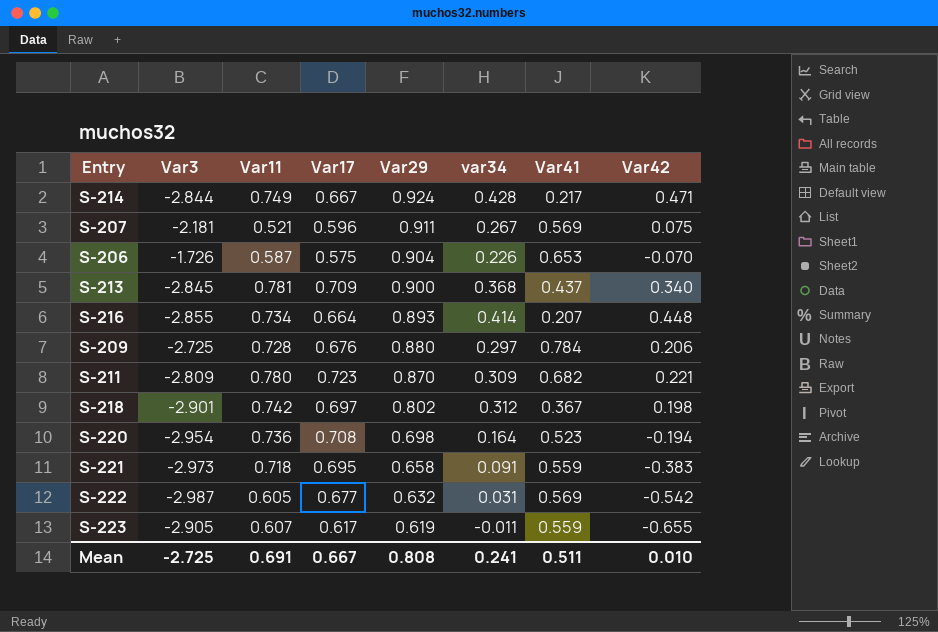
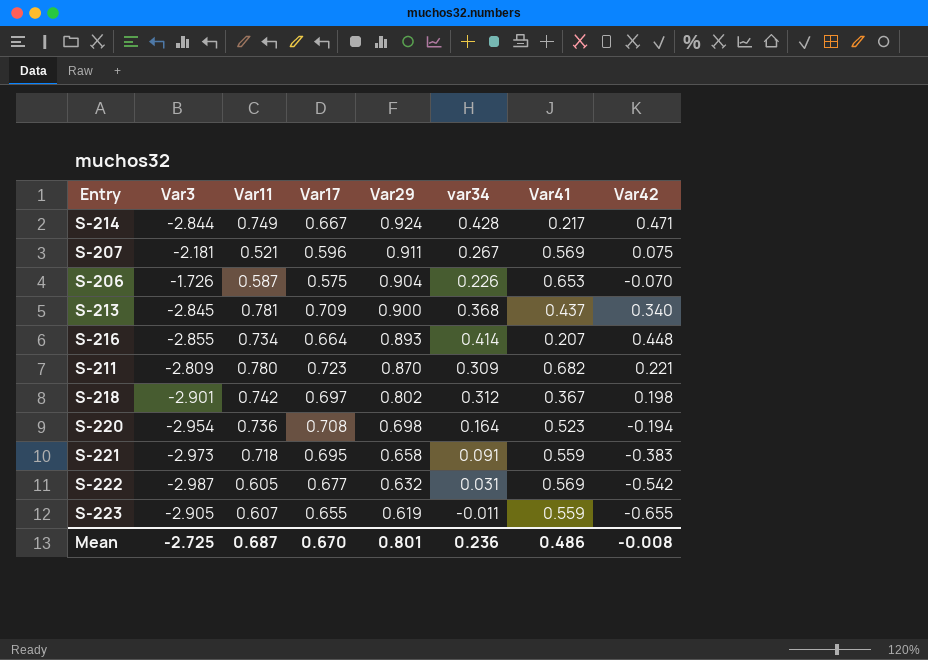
row S-209: -2.725 | 0.728 | 0.676 | 0.880 | 0.297 | 0.784 | 0.206 -> none
S-223 | Var17: 0.617 -> 0.655
Mean | Var11: 0.691 -> 0.687
Mean | Var17: 0.667 -> 0.670
Mean | Var29: 0.808 -> 0.801
Mean | var34: 0.241 -> 0.236
Mean | Var41: 0.511 -> 0.486
Mean | Var42: 0.010 -> -0.008

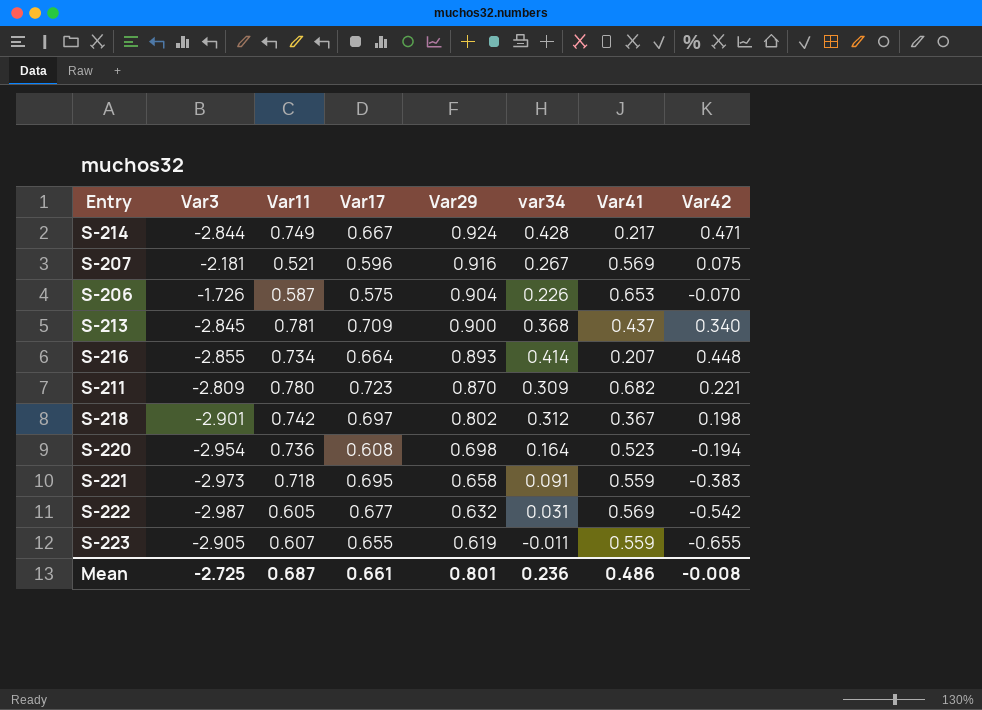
S-207 | Var29: 0.911 -> 0.916
S-220 | Var17: 0.708 -> 0.608
Mean | Var17: 0.670 -> 0.661

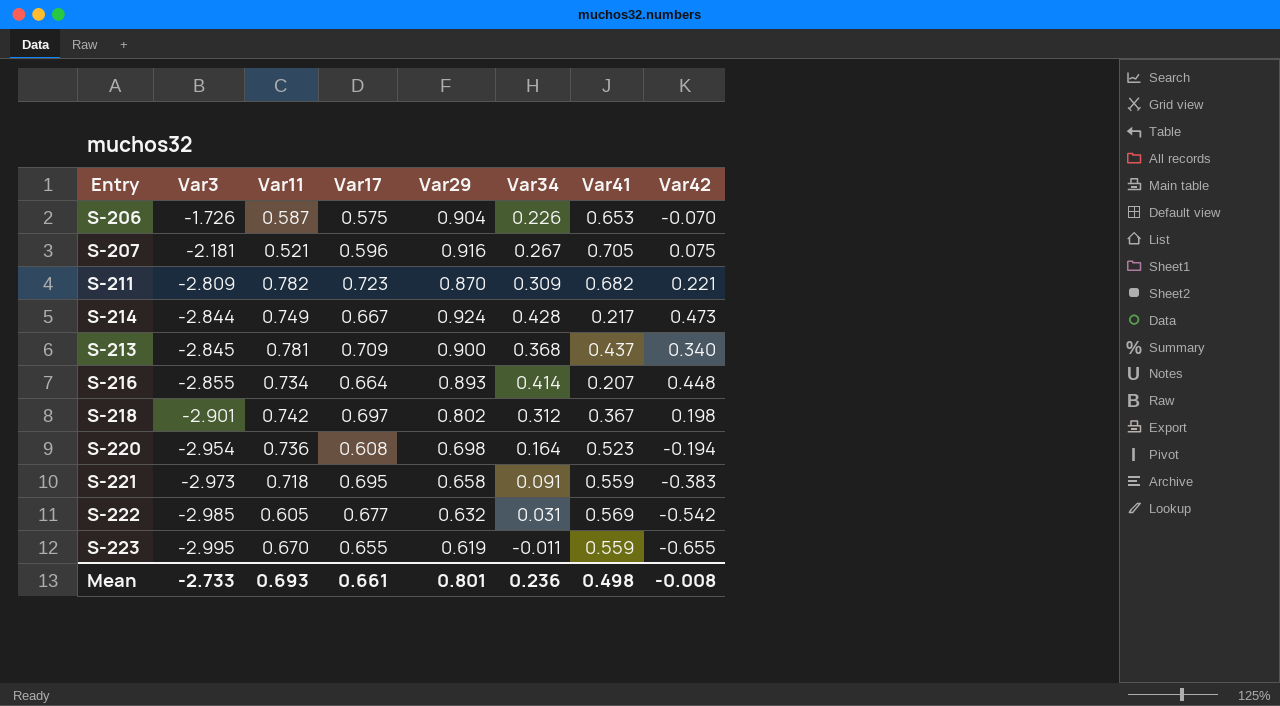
row order: Var29 descending -> Var3 descending
column name: var34 -> Var34
S-207 | Var41: 0.569 -> 0.705
S-211 | Var11: 0.780 -> 0.782
S-214 | Var42: 0.471 -> 0.473
S-222 | Var3: -2.987 -> -2.985
S-223 | Var3: -2.905 -> -2.995
S-223 | Var11: 0.607 -> 0.670
Mean | Var3: -2.725 -> -2.733
Mean | Var11: 0.687 -> 0.693
Mean | Var41: 0.486 -> 0.498

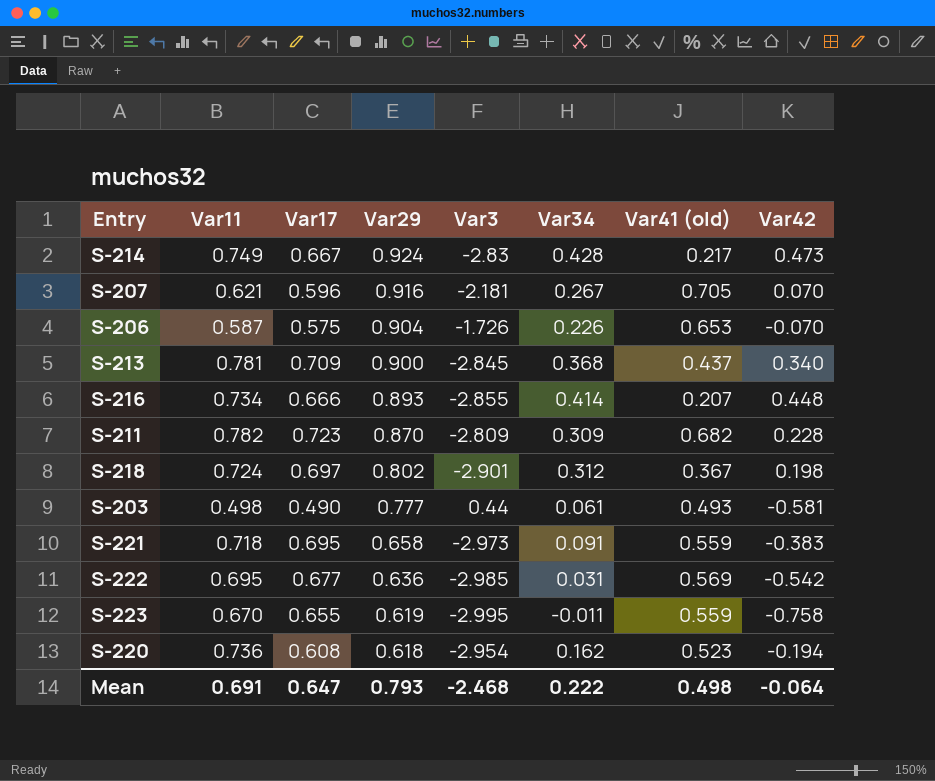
row order: Var3 descending -> Var29 descending
column Var3 | position: 2 -> 5
column name: Var41 -> Var41 (old)
S-214 | Var3: -2.844 -> -2.83
S-207 | Var11: 0.521 -> 0.621
S-207 | Var42: 0.075 -> 0.070
S-216 | Var17: 0.664 -> 0.666
S-211 | Var42: 0.221 -> 0.228
S-218 | Var11: 0.742 -> 0.724
row S-203: none -> 0.498 | 0.490 | 0.777 | 0.44 | 0.061 | 0.493 | -0.581
S-222 | Var11: 0.605 -> 0.695
S-222 | Var29: 0.632 -> 0.636
S-223 | Var42: -0.655 -> -0.758
S-220 | Var29: 0.698 -> 0.618
S-220 | Var34: 0.164 -> 0.162
Mean | Var11: 0.693 -> 0.691
Mean | Var17: 0.661 -> 0.647
Mean | Var29: 0.801 -> 0.793
Mean | Var3: -2.733 -> -2.468
Mean | Var34: 0.236 -> 0.222
Mean | Var42: -0.008 -> -0.064

